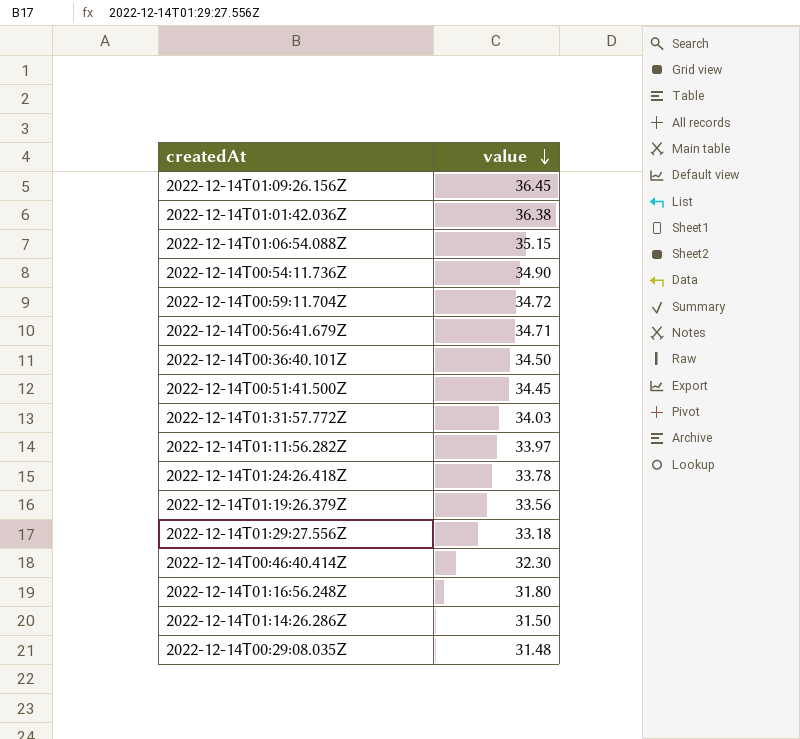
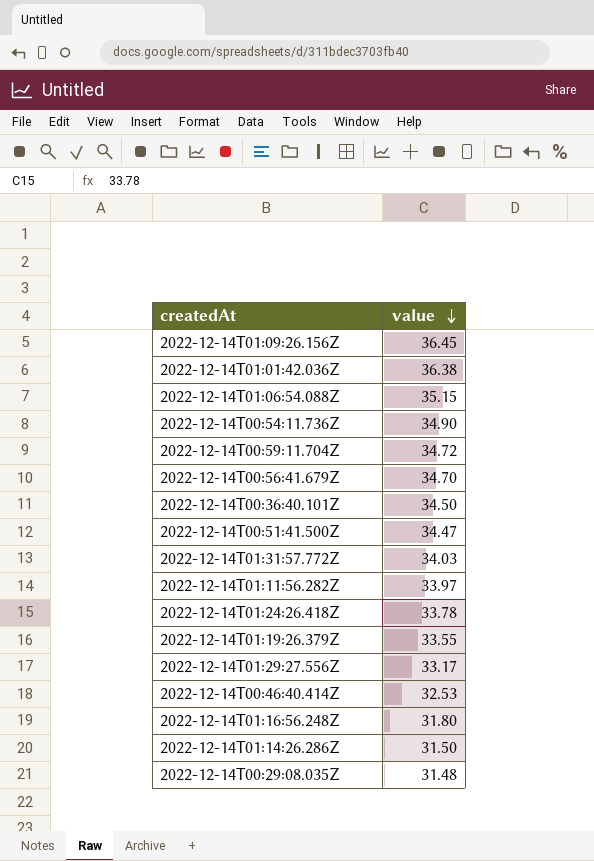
2022-12-14T00:56:41.679Z | value: 34.71 -> 34.70
2022-12-14T00:51:41.500Z | value: 34.45 -> 34.47
2022-12-14T01:19:26.379Z | value: 33.56 -> 33.55
2022-12-14T01:29:27.556Z | value: 33.18 -> 33.17
2022-12-14T00:46:40.414Z | value: 32.30 -> 32.53

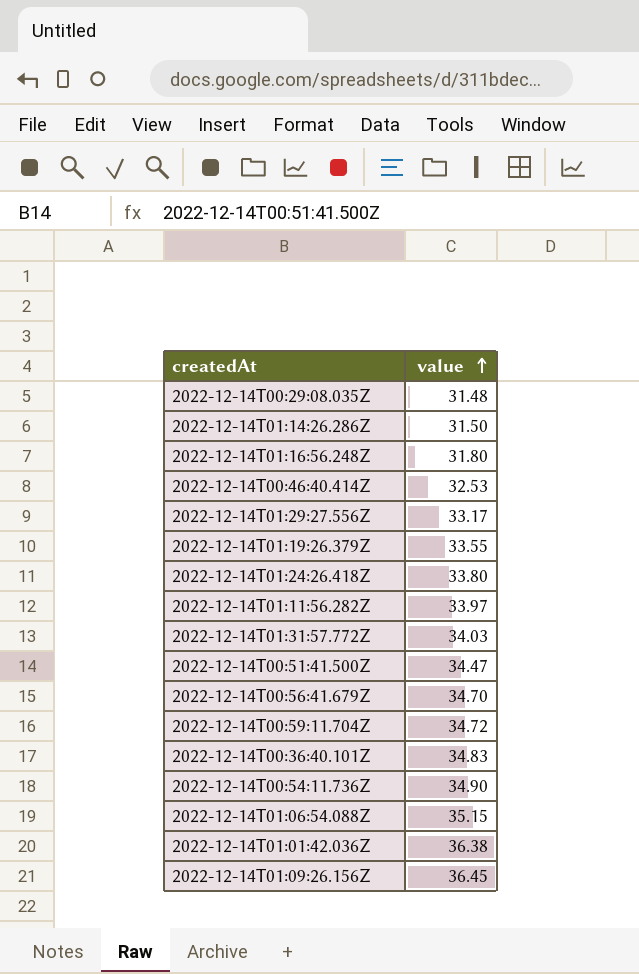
row order: value descending -> value ascending
2022-12-14T01:24:26.418Z | value: 33.78 -> 33.80
2022-12-14T00:36:40.101Z | value: 34.50 -> 34.83

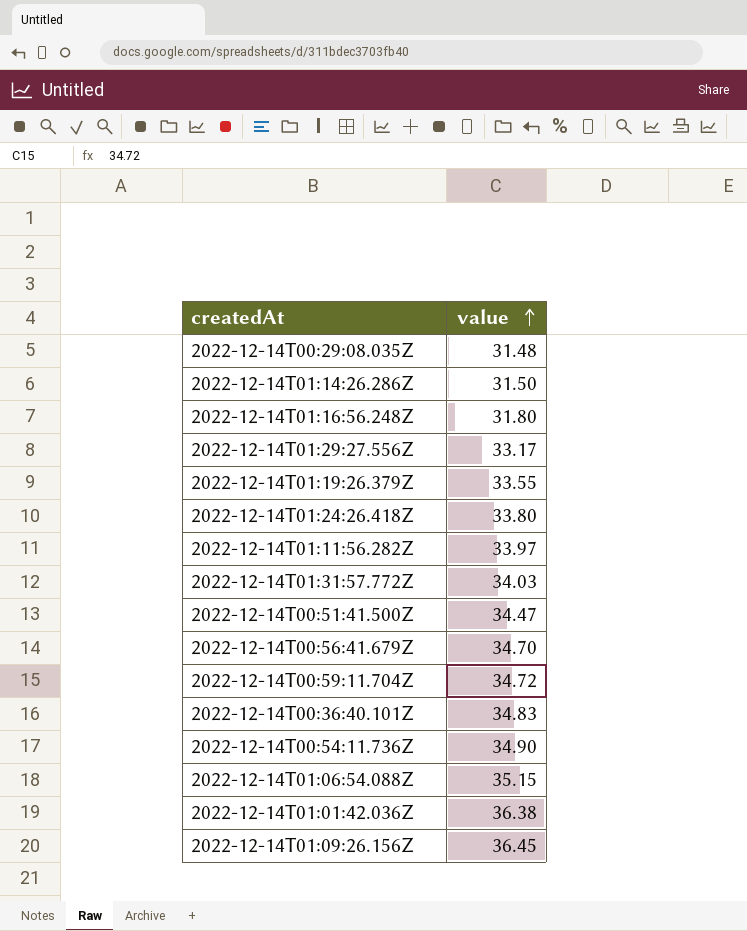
row 2022-12-14T00:46:40.414Z: 32.53 -> none

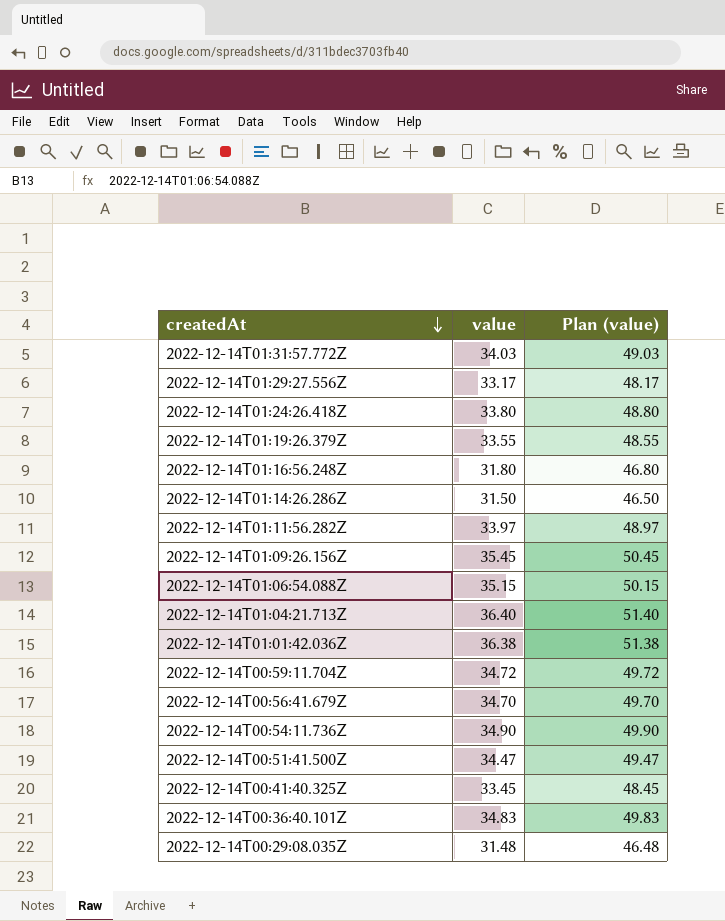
row order: value ascending -> createdAt descending
column Plan (value) | formula: none -> [value] + 15
2022-12-14T01:09:26.156Z | value: 36.45 -> 35.45
row 2022-12-14T01:04:21.713Z: none -> 36.40 | 51.40
row 2022-12-14T00:41:40.325Z: none -> 33.45 | 48.45

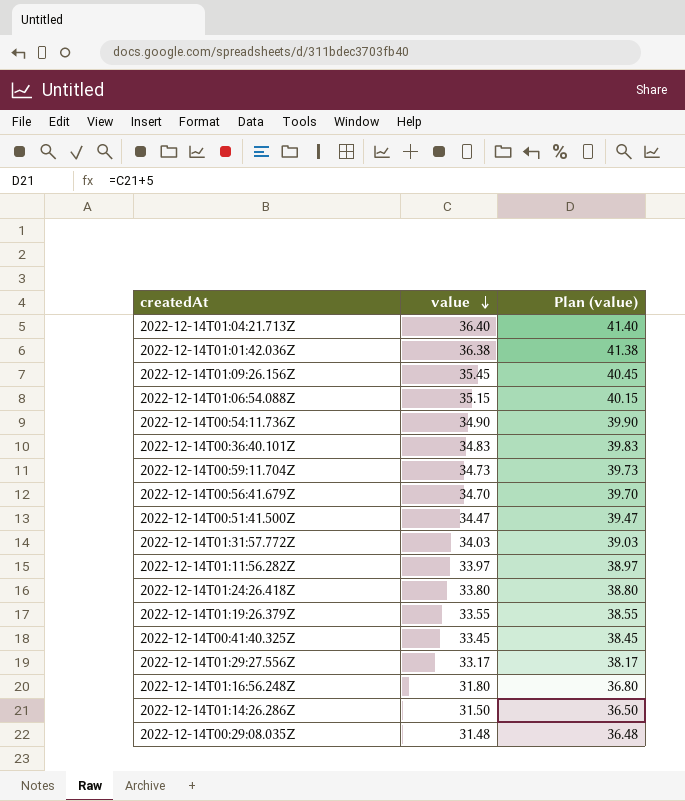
row order: createdAt descending -> value descending
column Plan (value) | formula: [value] + 15 -> [value] + 5
2022-12-14T00:59:11.704Z | value: 34.72 -> 34.73

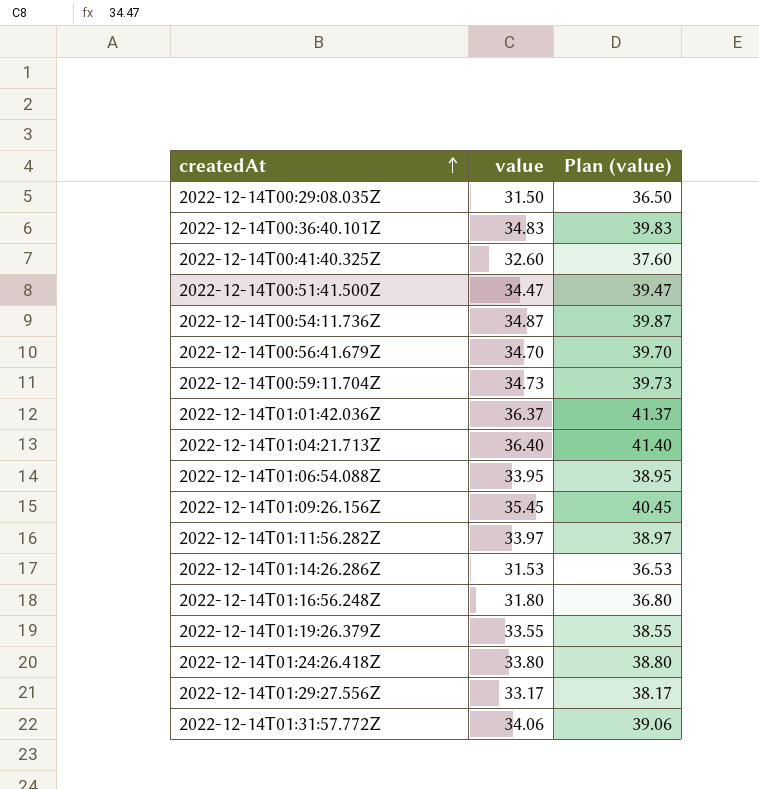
row order: value descending -> createdAt ascending
2022-12-14T00:29:08.035Z | value: 31.48 -> 31.50
2022-12-14T00:29:08.035Z | Plan (value): 36.48 -> 36.50
2022-12-14T00:41:40.325Z | value: 33.45 -> 32.60
2022-12-14T00:41:40.325Z | Plan (value): 38.45 -> 37.60
2022-12-14T00:54:11.736Z | value: 34.90 -> 34.87
2022-12-14T00:54:11.736Z | Plan (value): 39.90 -> 39.87
2022-12-14T01:01:42.036Z | value: 36.38 -> 36.37
2022-12-14T01:01:42.036Z | Plan (value): 41.38 -> 41.37
2022-12-14T01:06:54.088Z | value: 35.15 -> 33.95
2022-12-14T01:06:54.088Z | Plan (value): 40.15 -> 38.95
2022-12-14T01:14:26.286Z | value: 31.50 -> 31.53
2022-12-14T01:14:26.286Z | Plan (value): 36.50 -> 36.53
2022-12-14T01:31:57.772Z | value: 34.03 -> 34.06
2022-12-14T01:31:57.772Z | Plan (value): 39.03 -> 39.06

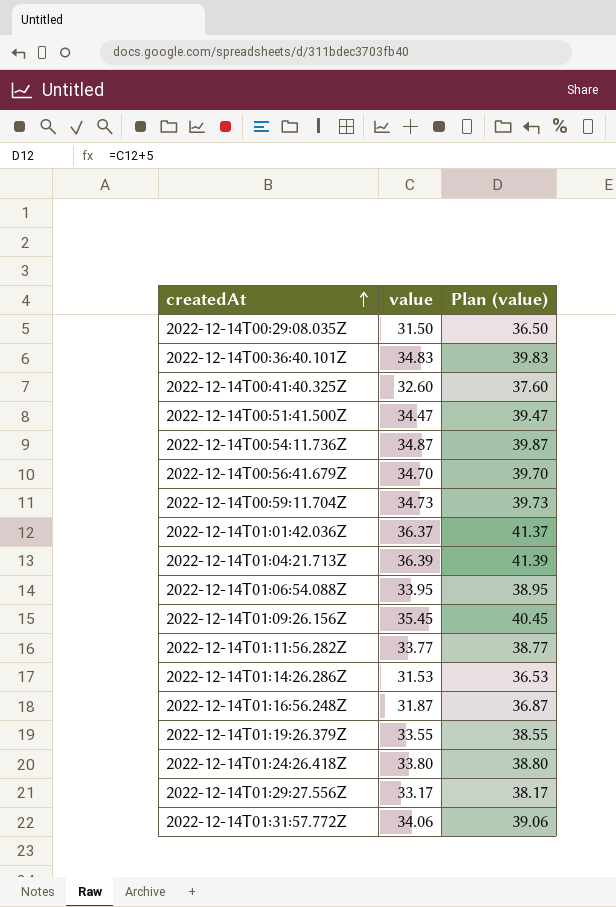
2022-12-14T01:04:21.713Z | value: 36.40 -> 36.39
2022-12-14T01:04:21.713Z | Plan (value): 41.40 -> 41.39
2022-12-14T01:11:56.282Z | value: 33.97 -> 33.77
2022-12-14T01:11:56.282Z | Plan (value): 38.97 -> 38.77
2022-12-14T01:16:56.248Z | value: 31.80 -> 31.87
2022-12-14T01:16:56.248Z | Plan (value): 36.80 -> 36.87

